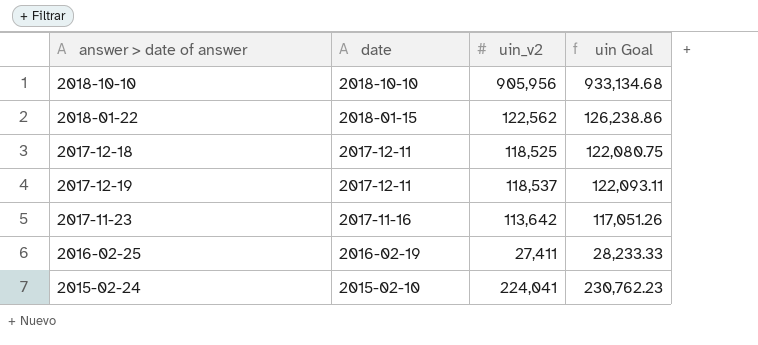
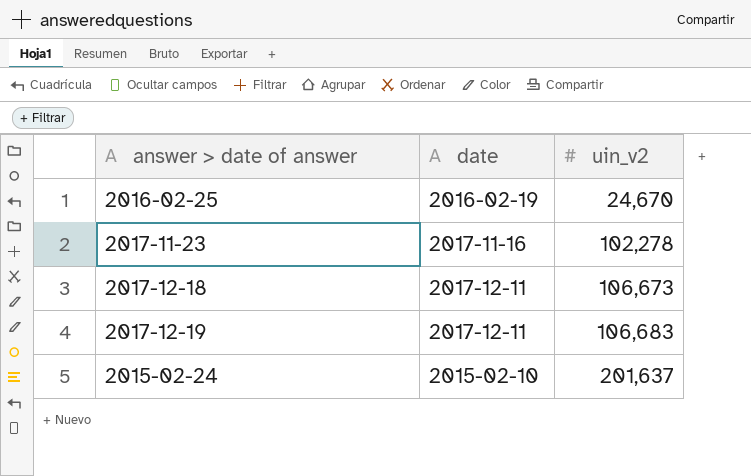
row order: date descending -> uin_v2 ascending
column uin Goal | formula: [uin_v2] * 1.03 -> none
row 2018-10-10: 2018-10-10 | 905,956 | 933,134.68 -> none
row 2018-01-22: 2018-01-15 | 122,562 | 126,238.86 -> none
2016-02-25 | uin_v2: 27,411 -> 24,670
2017-11-23 | uin_v2: 113,642 -> 102,278
2017-12-18 | uin_v2: 118,525 -> 106,673
2017-12-19 | uin_v2: 118,537 -> 106,683
2015-02-24 | uin_v2: 224,041 -> 201,637

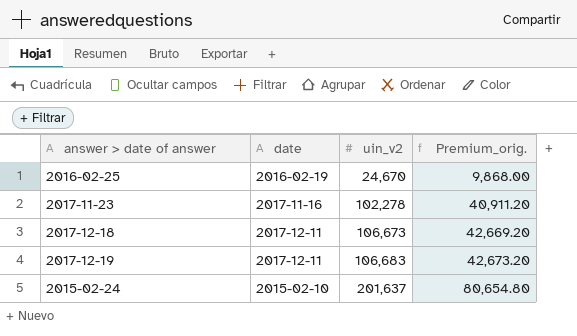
column Premium_orig. | formula: none -> [uin_v2] * 0.4

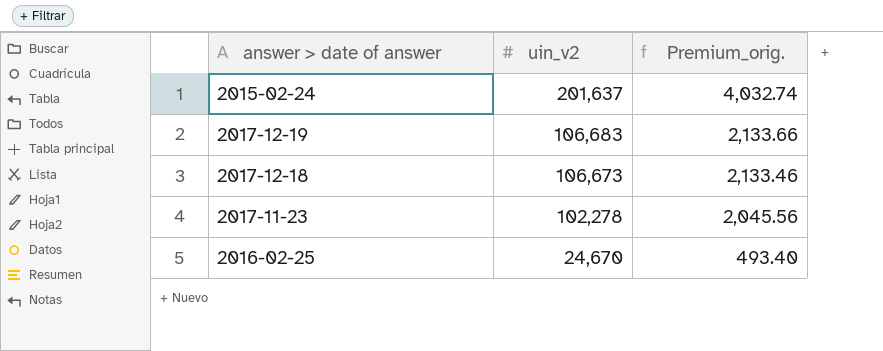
row order: uin_v2 ascending -> uin_v2 descending
column date | position: 2 -> none
column Premium_orig. | formula: [uin_v2] * 0.4 -> [uin_v2] * 0.02

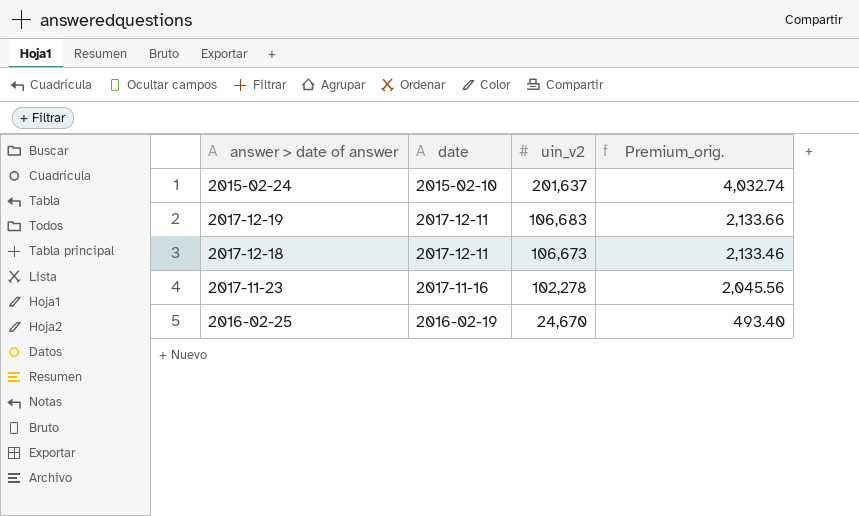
column date | position: none -> 2

